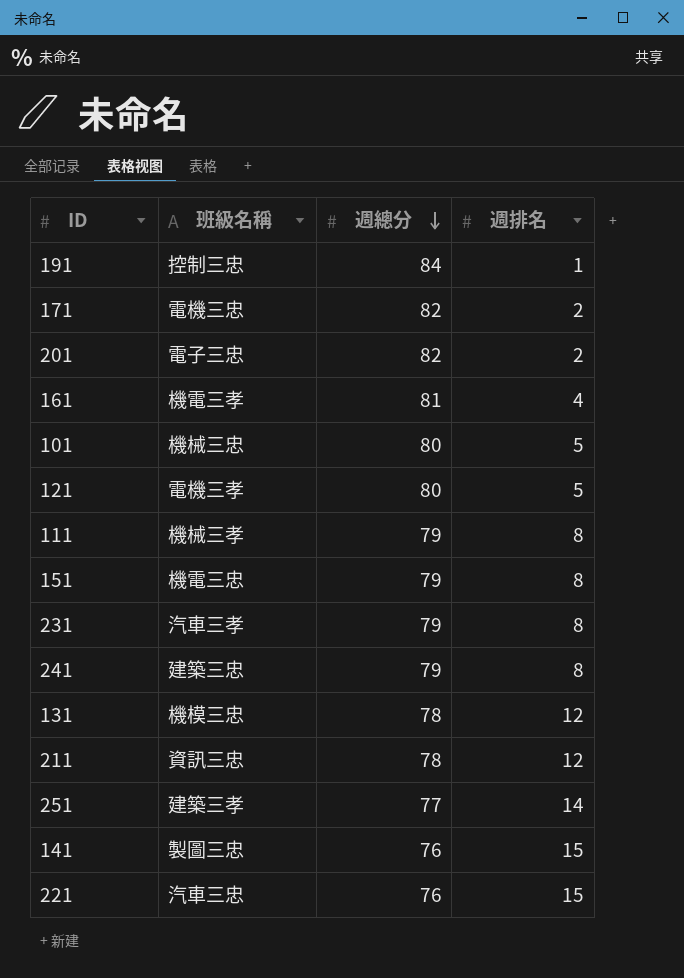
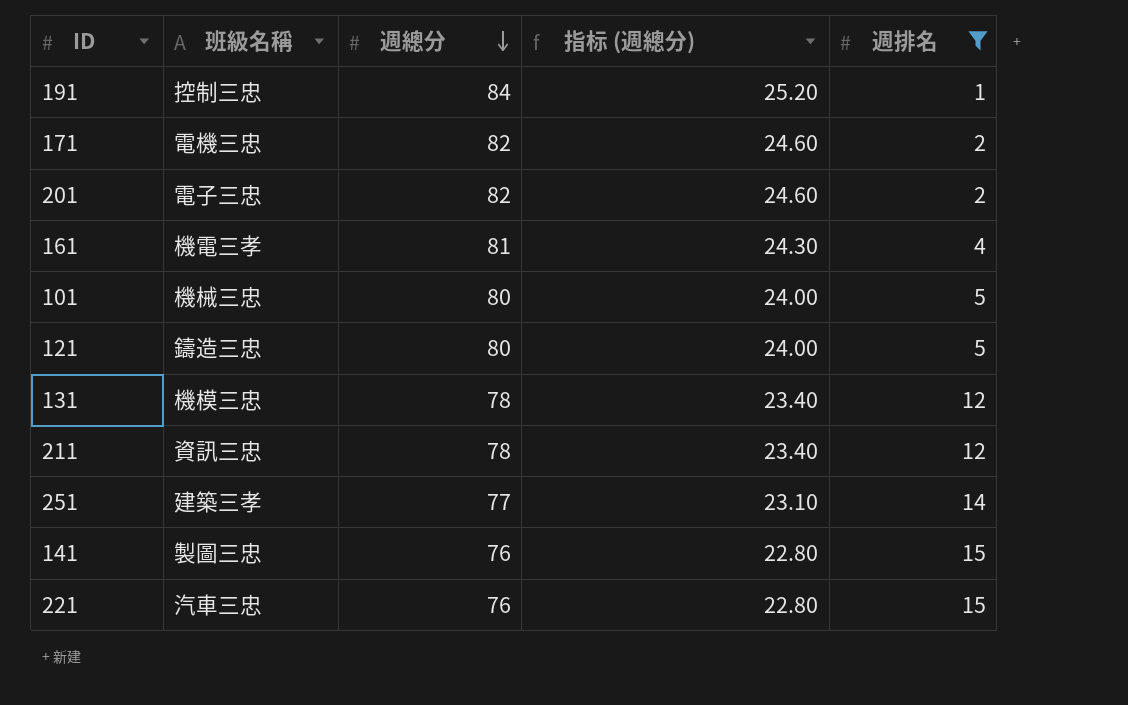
filter: none -> 週排名 != 8
column 指标 (週總分) | formula: none -> [週總分] * 0.3
121 | 班級名稱: 電機三孝 -> 鑄造三忠

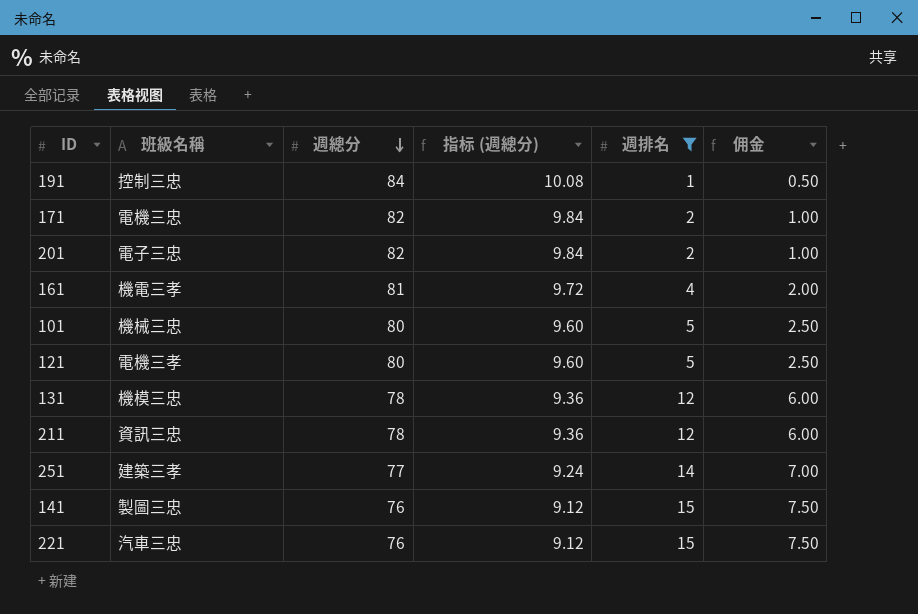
column 指标 (週總分) | formula: [週總分] * 0.3 -> [週總分] * 0.12
column 佣金 | formula: none -> [週排名] * 0.5
121 | 班級名稱: 鑄造三忠 -> 電機三孝

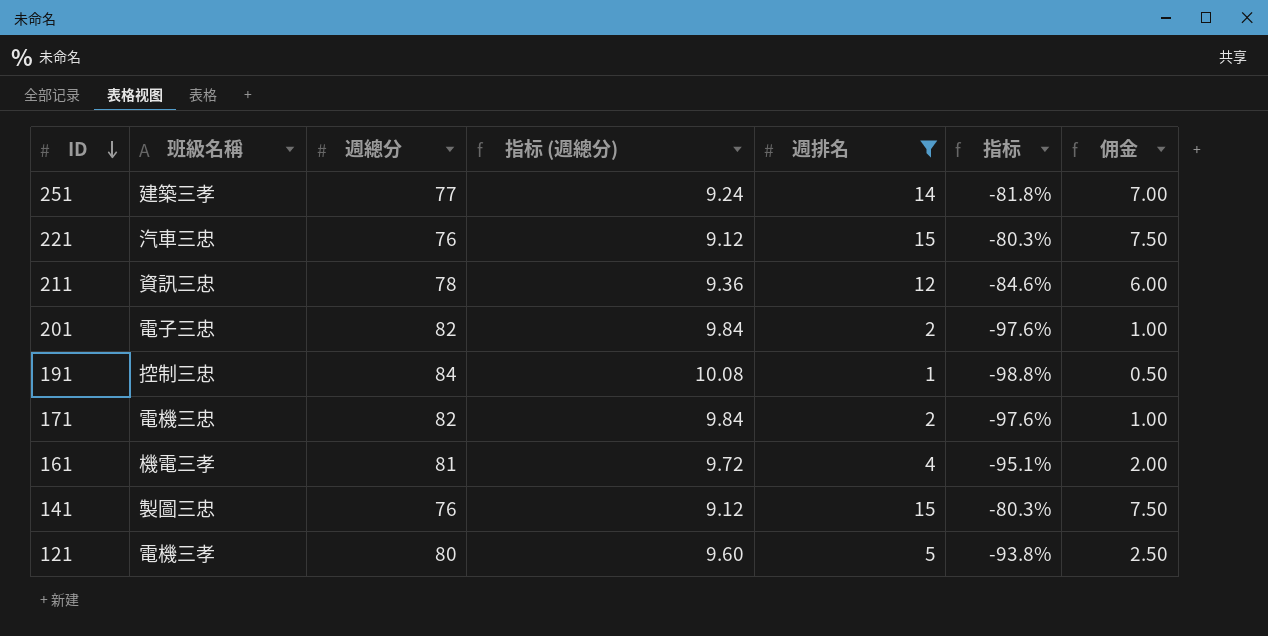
row order: 週總分 descending -> ID descending
column 指标 | formula: none -> ([週排名] - [週總分]) / [週總分]
row 101: 機械三忠 | 80 | 9.60 | 5 | 2.50 -> none
row 131: 機模三忠 | 78 | 9.36 | 12 | 6.00 -> none

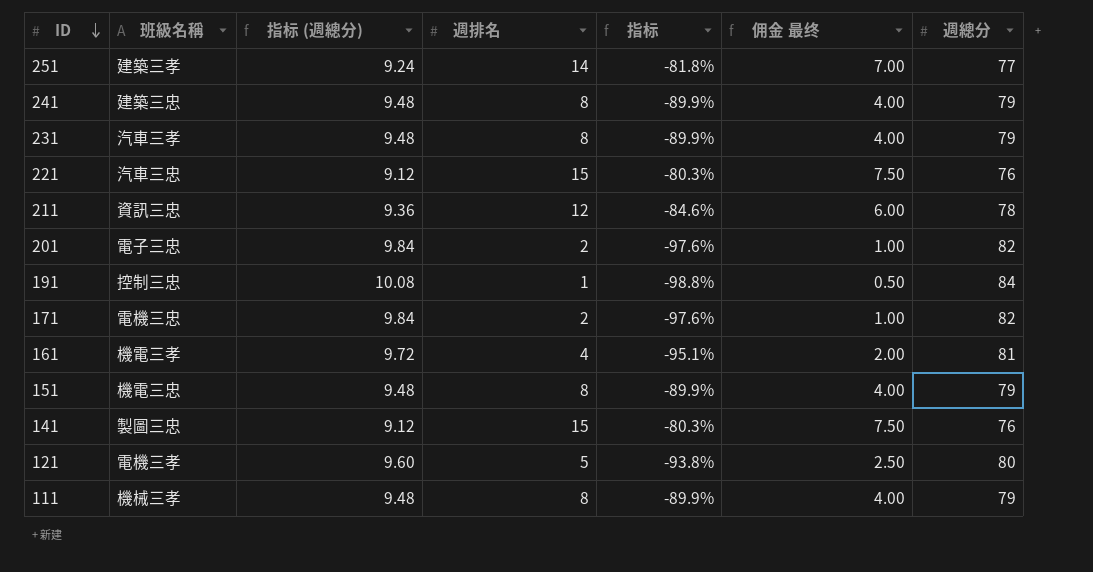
filter: 週排名 != 8 -> none
column name: 佣金 -> 佣金 最终
column 週總分 | position: 3 -> 7

